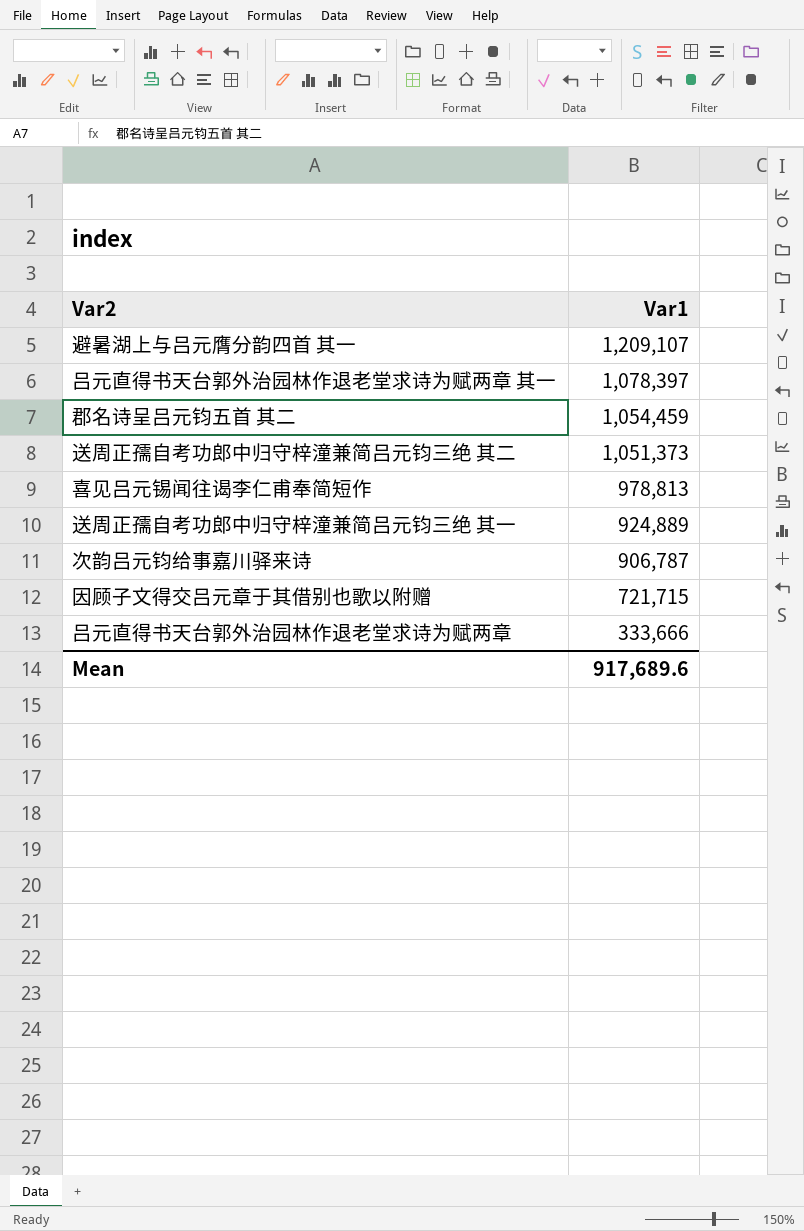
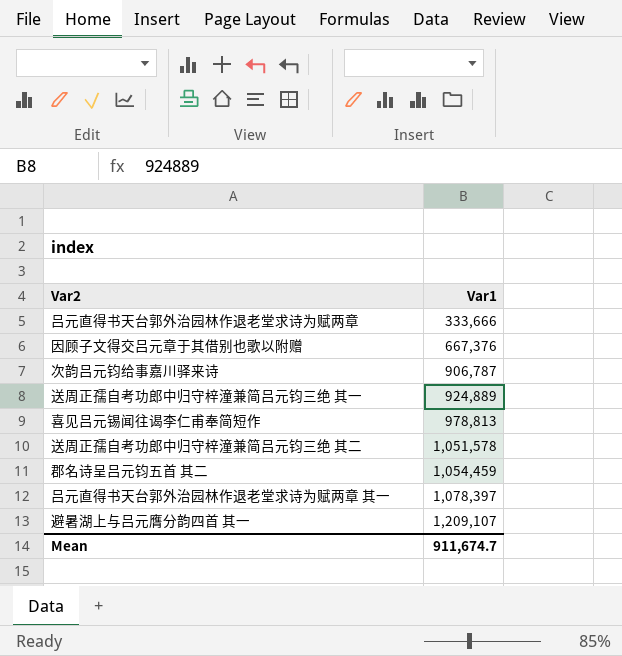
row order: Var1 descending -> Var1 ascending
因顾子文得交吕元章于其借别也歌以附赠 | Var1: 721,715 -> 667,376
送周正孺自考功郎中归守梓潼兼简吕元钧三绝 其二 | Var1: 1,051,373 -> 1,051,578
Mean | Var1: 917,689.6 -> 911,674.7

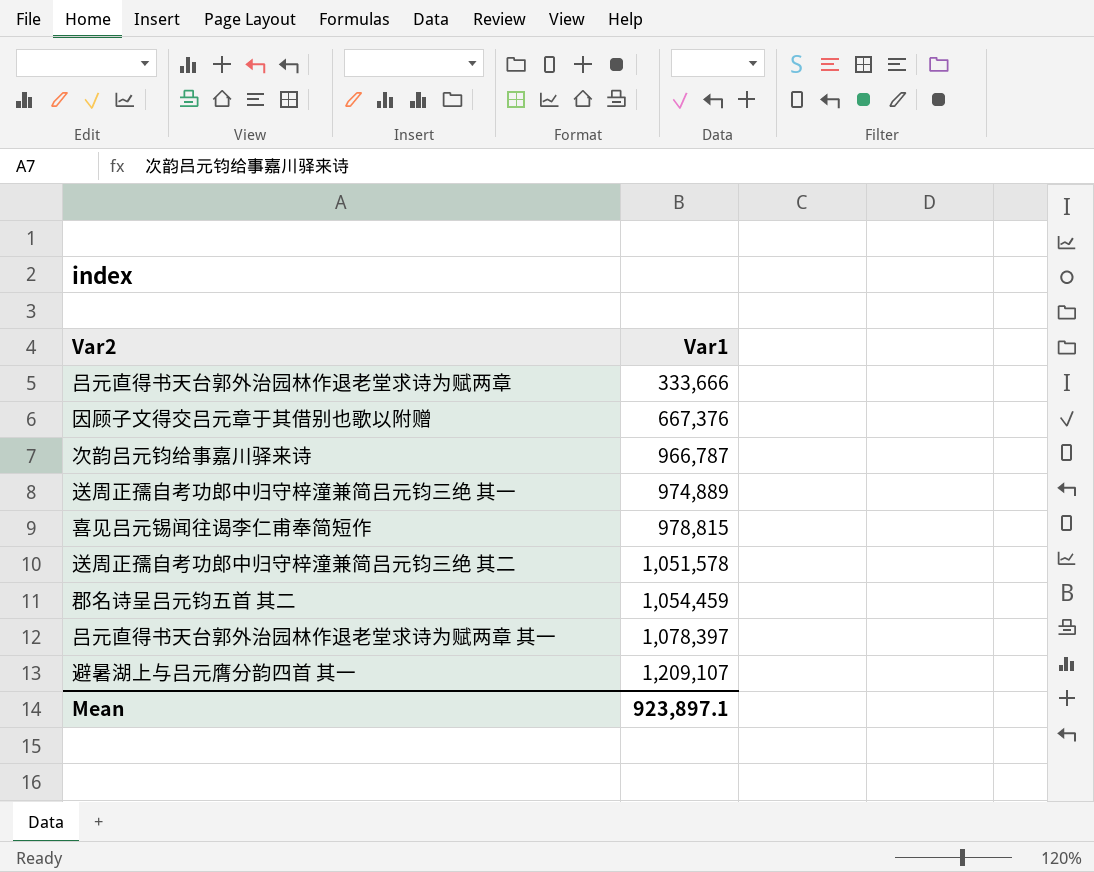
次韵吕元钧给事嘉川驿来诗 | Var1: 906,787 -> 966,787
送周正孺自考功郎中归守梓潼兼简吕元钧三绝 其一 | Var1: 924,889 -> 974,889
喜见吕元锡闻往谒李仁甫奉简短作 | Var1: 978,813 -> 978,815
Mean | Var1: 911,674.7 -> 923,897.1

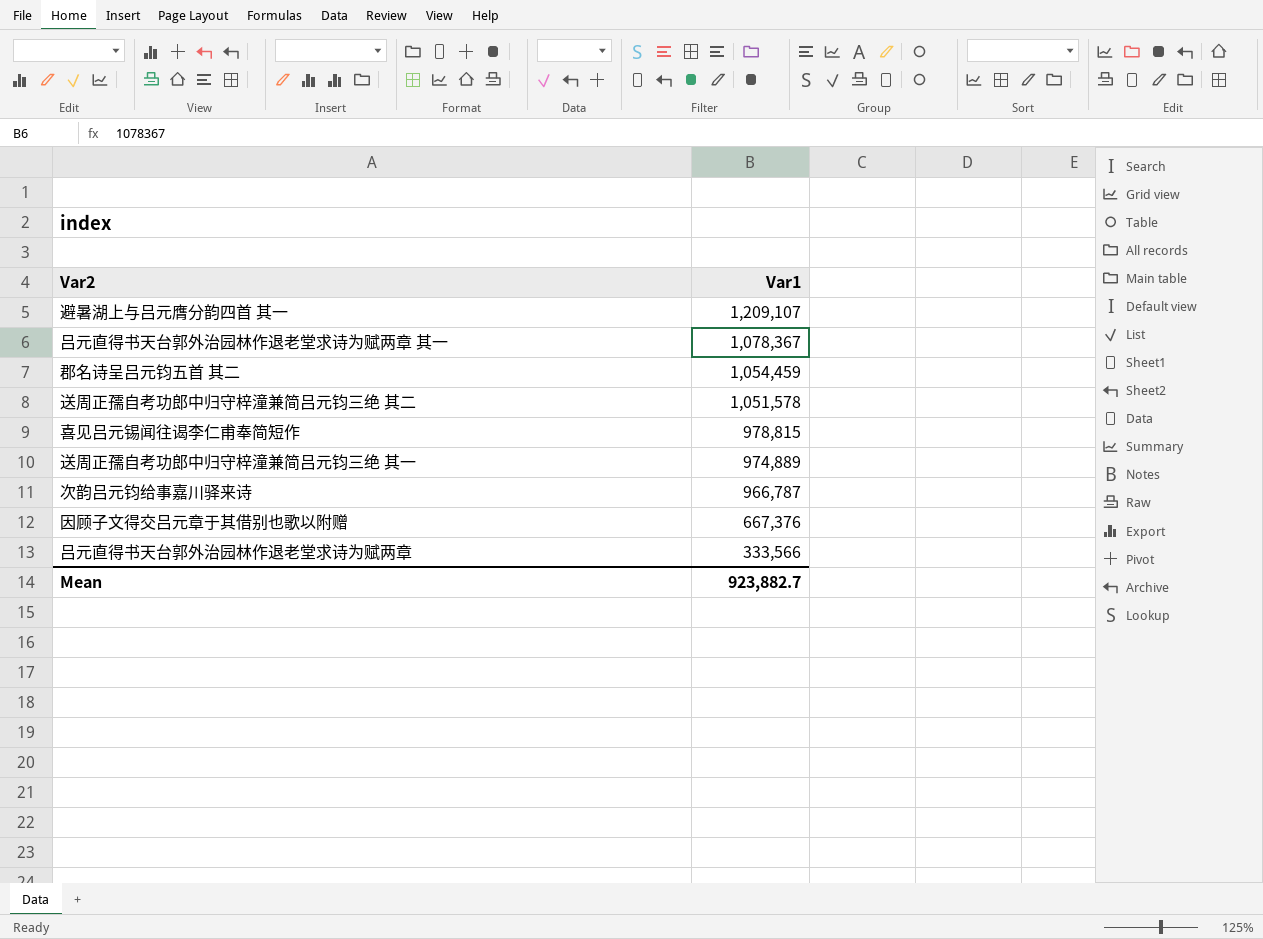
row order: Var1 ascending -> Var1 descending
吕元直得书天台郭外治园林作退老堂求诗为赋两章 其一 | Var1: 1,078,397 -> 1,078,367
吕元直得书天台郭外治园林作退老堂求诗为赋两章 | Var1: 333,666 -> 333,566
Mean | Var1: 923,897.1 -> 923,882.7

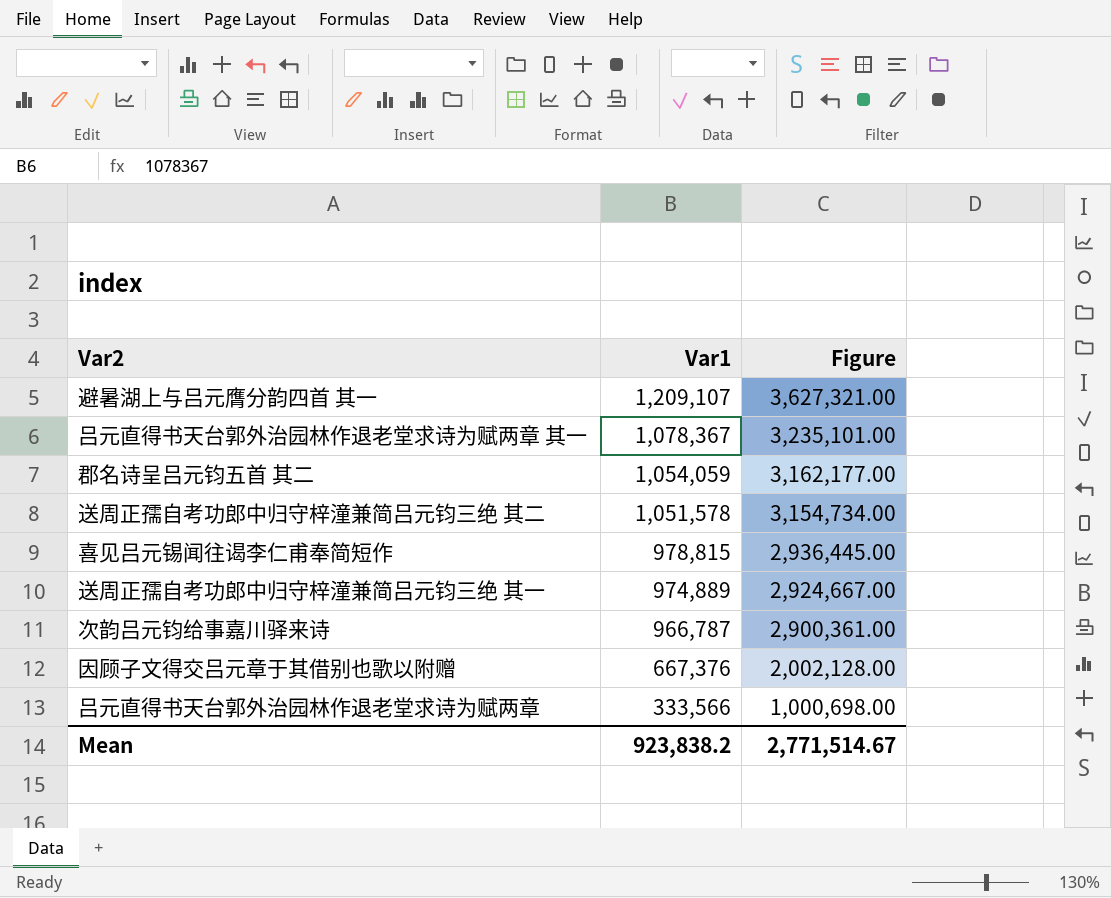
column Figure | formula: none -> [Var1] * 3
郡名诗呈吕元钧五首 其二 | Var1: 1,054,459 -> 1,054,059
Mean | Var1: 923,882.7 -> 923,838.2

